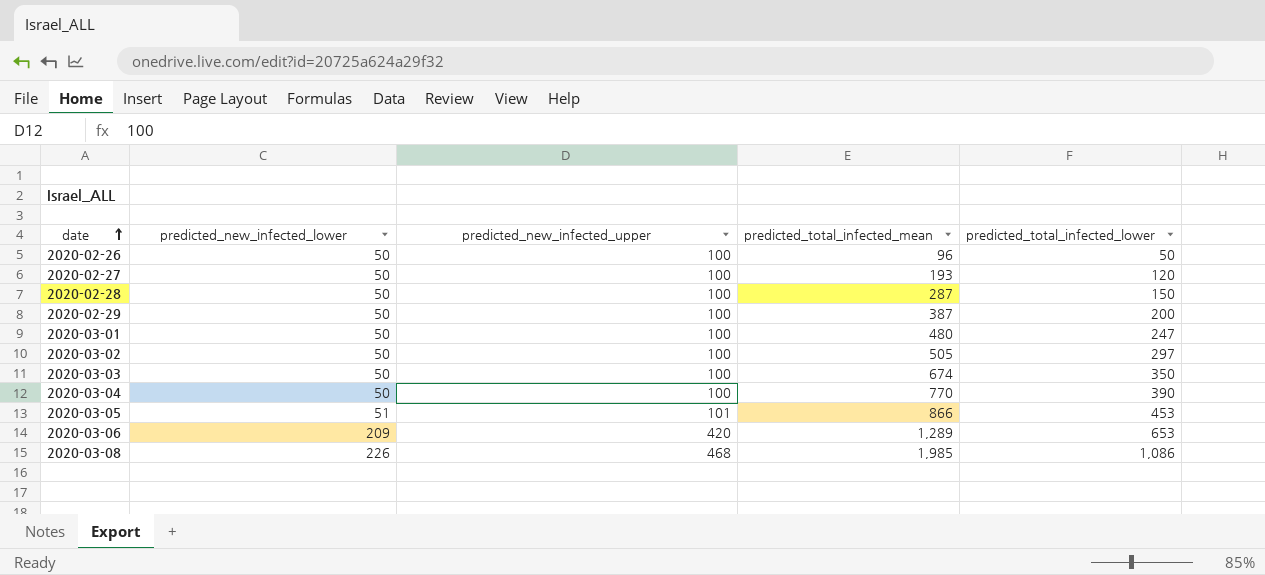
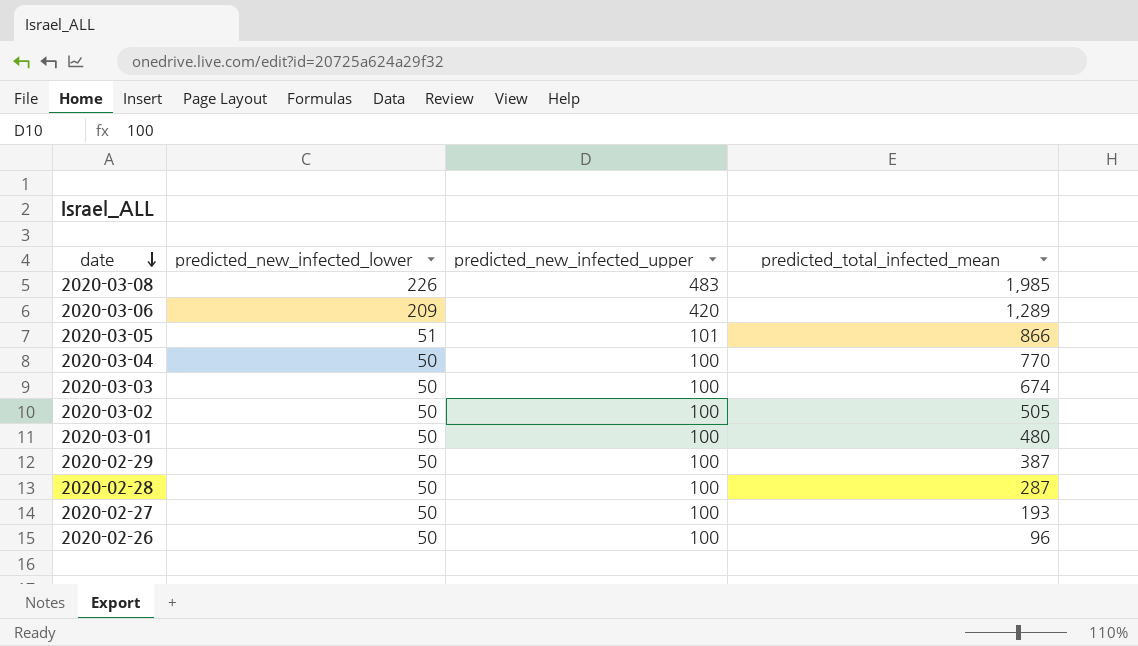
row order: date ascending -> date descending
column predicted_total_infected_lower | position: 5 -> none
2020-03-08 | predicted_new_infected_upper: 468 -> 483

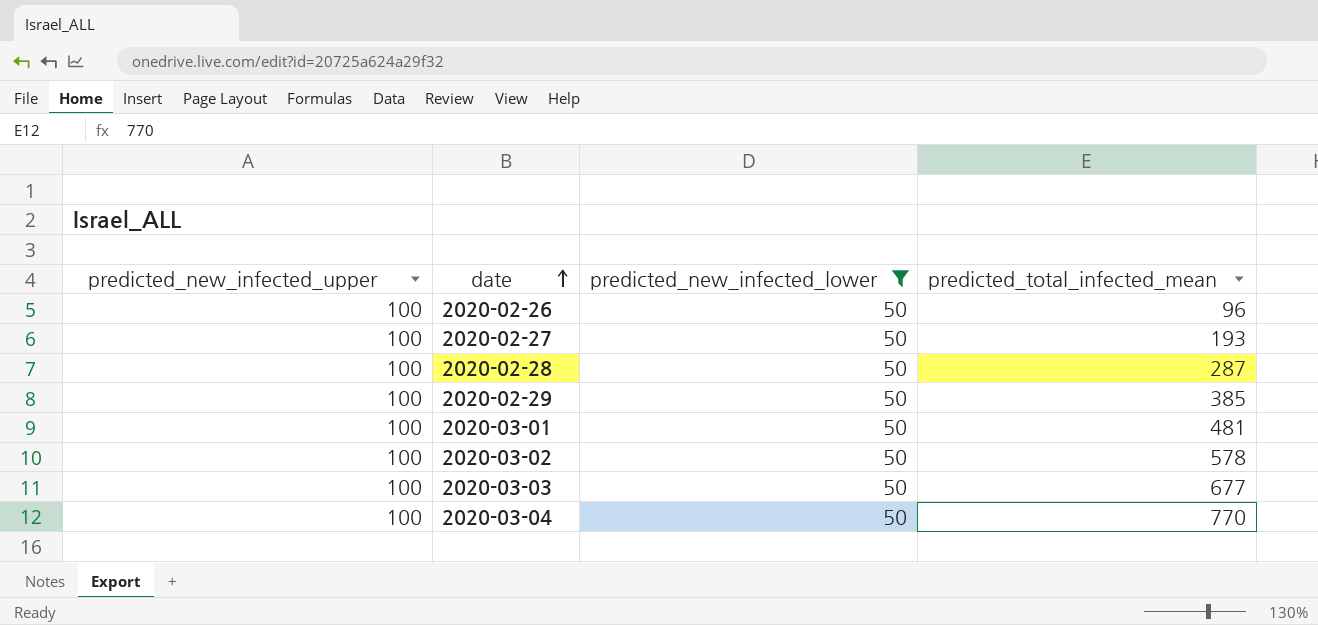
filter: none -> predicted_new_infected_lower = 50
row order: date descending -> date ascending
column predicted_new_infected_upper | position: 3 -> 1
2020-02-29 | predicted_total_infected_mean: 387 -> 385
2020-03-01 | predicted_total_infected_mean: 480 -> 481
2020-03-02 | predicted_total_infected_mean: 505 -> 578
2020-03-03 | predicted_total_infected_mean: 674 -> 677

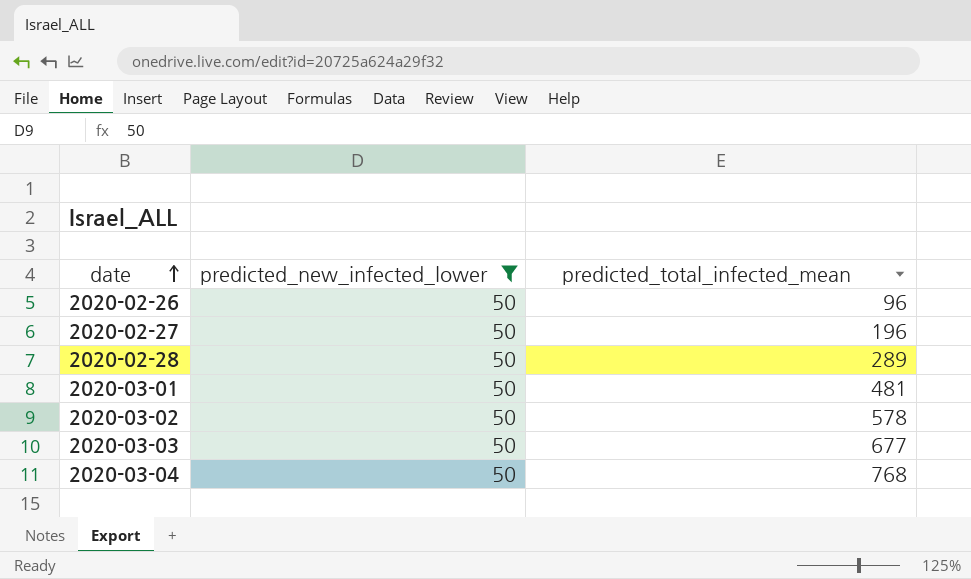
column predicted_new_infected_upper | position: 1 -> none
row 2020-02-29: 100 | 50 | 385 -> none
2020-02-27 | predicted_total_infected_mean: 193 -> 196
2020-02-28 | predicted_total_infected_mean: 287 -> 289
2020-03-04 | predicted_total_infected_mean: 770 -> 768

